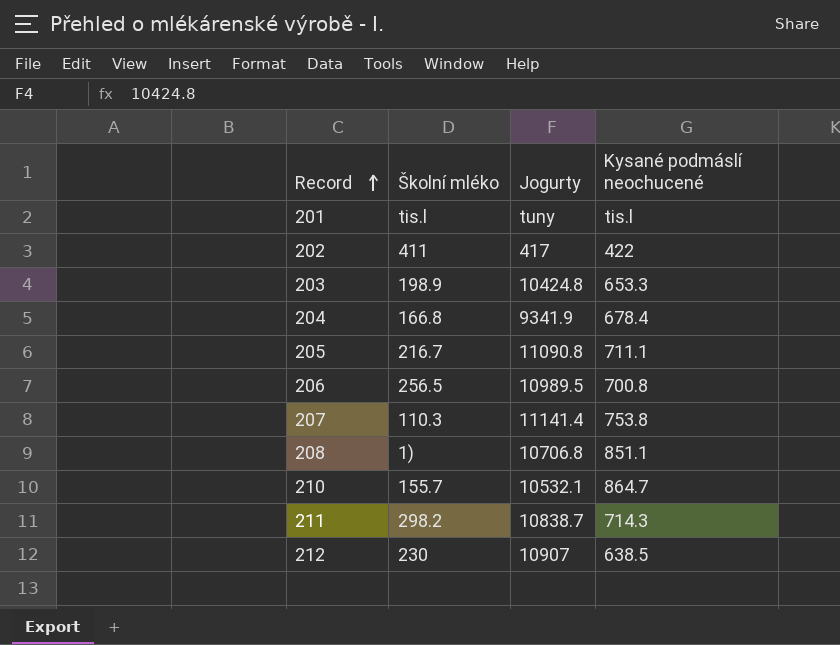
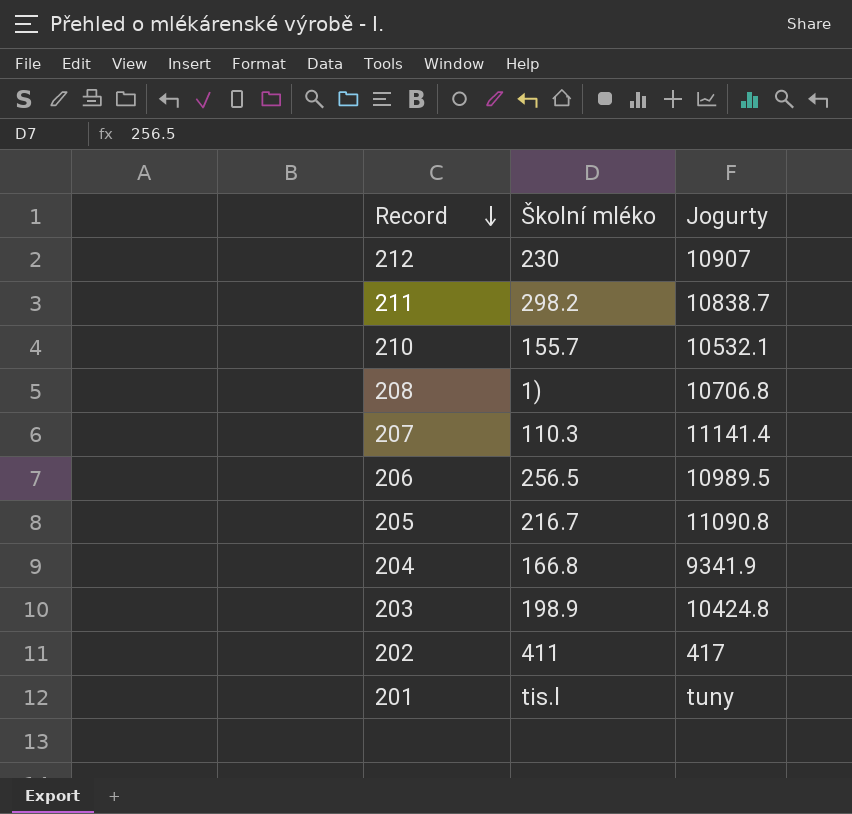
row order: Record ascending -> Record descending
column Kysané podmáslí neochucené | position: 4 -> none

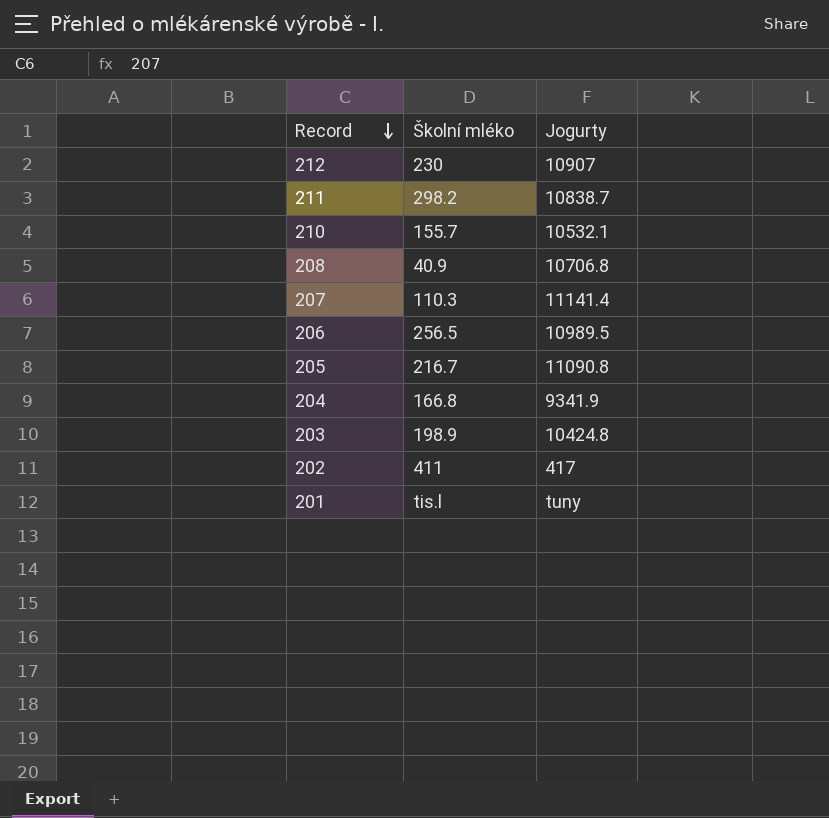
208 | Školní mléko: 1) -> 40.9

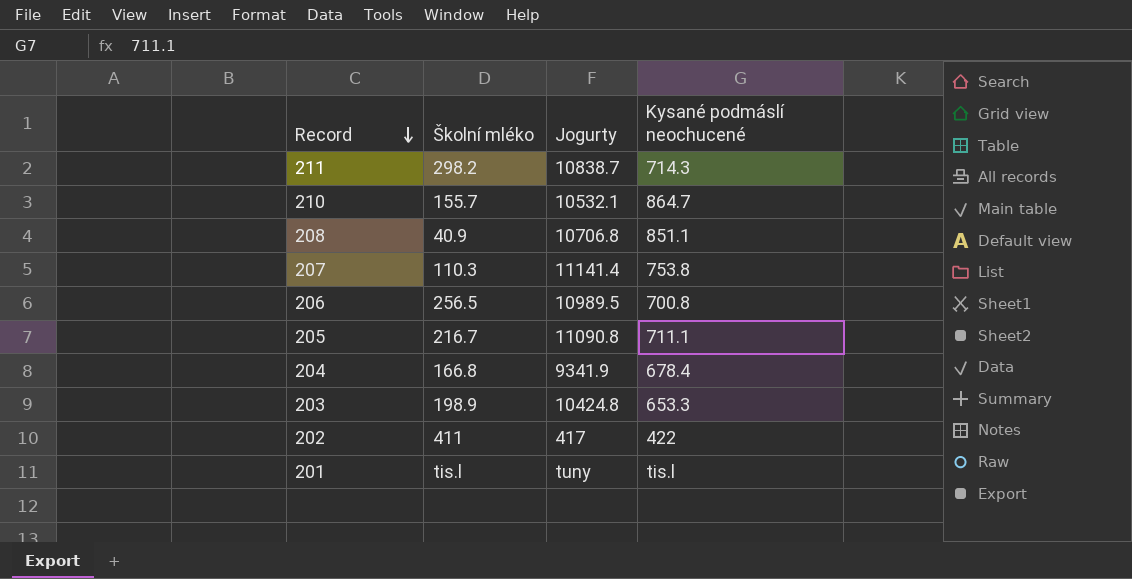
column Kysané podmáslí neochucené | position: none -> 4
row 212: 230 | 10907 -> none

